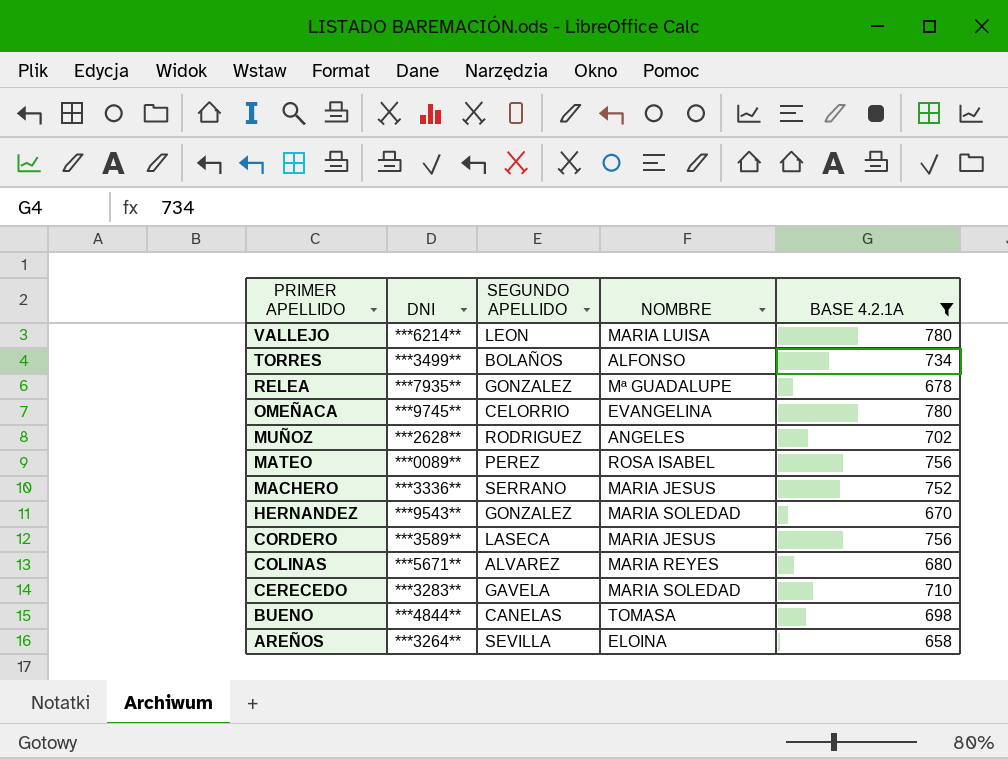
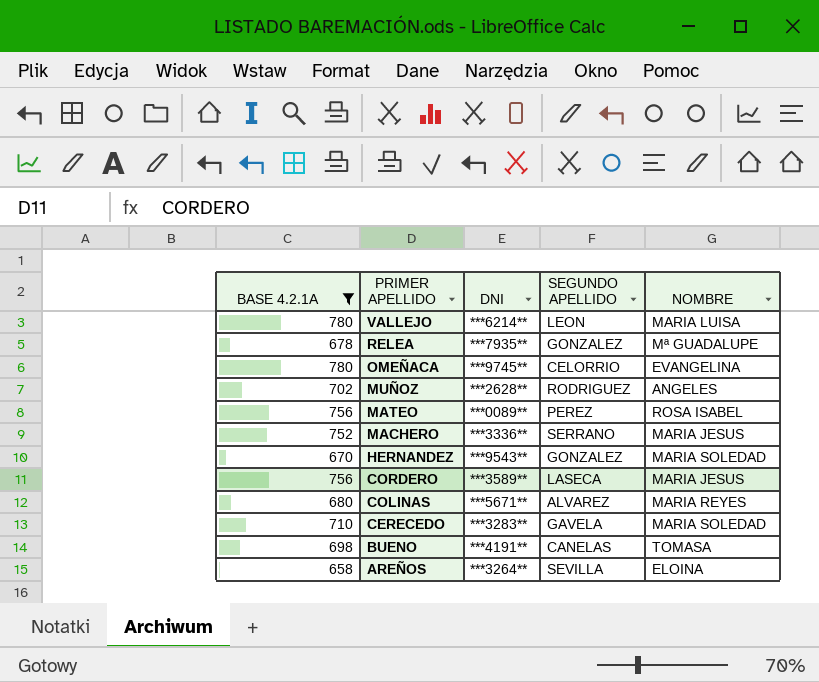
column BASE 4.2.1A | position: 5 -> 1
row TORRES: ***3499** | BOLAÑOS | ALFONSO | 734 -> none
BUENO | DNI: ***4844** -> ***4191**

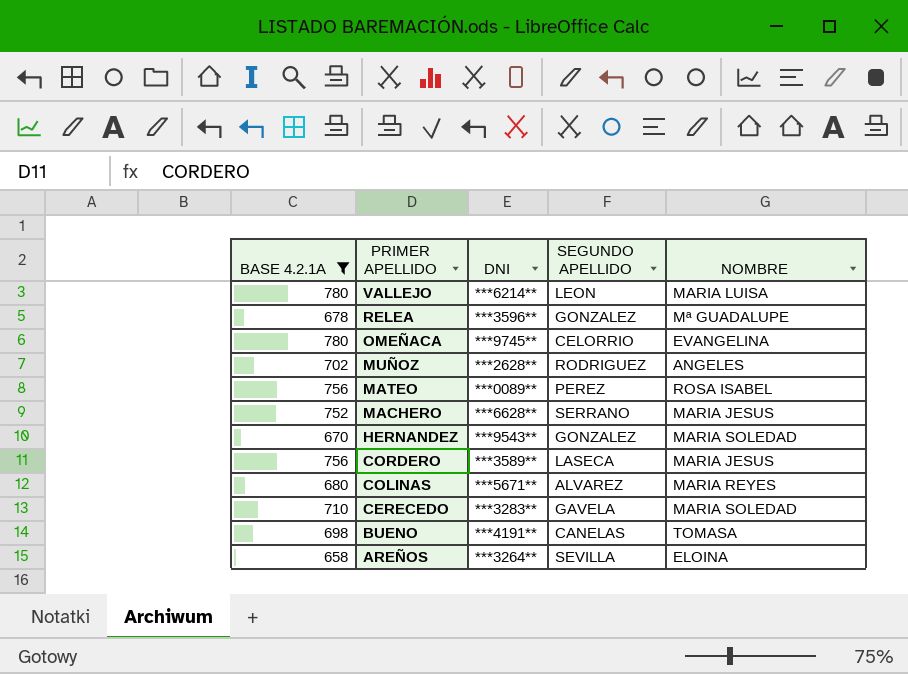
RELEA | DNI: ***7935** -> ***3596**
MACHERO | DNI: ***3336** -> ***6628**

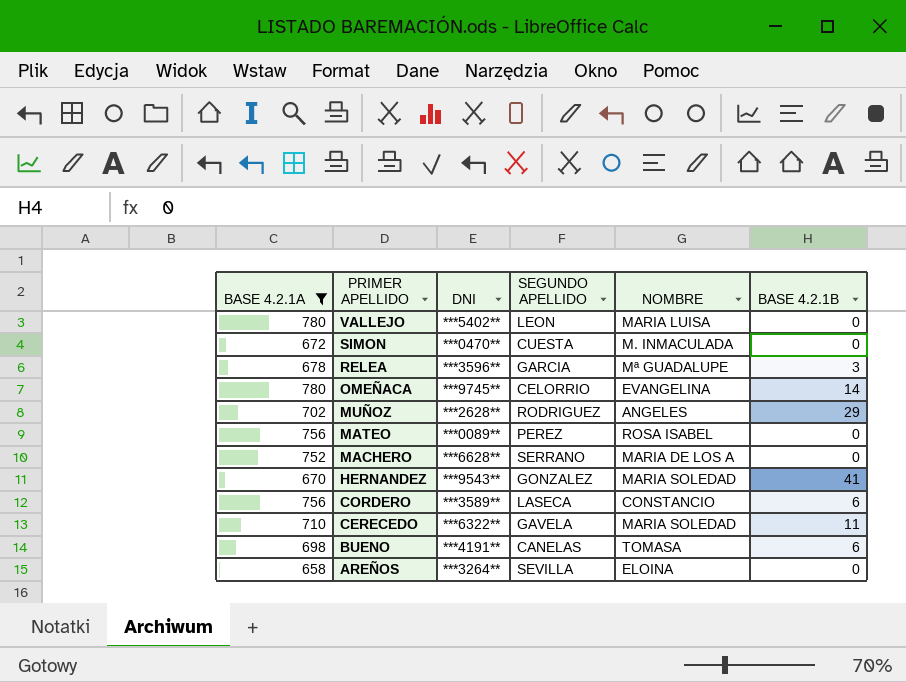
column BASE 4.2.1B | position: none -> 6
row COLINAS: 680 | ***5671** | ALVAREZ | MARIA REYES -> none
VALLEJO | DNI: ***6214** -> ***5402**
row SIMON: none -> 672 | ***0470** | CUESTA | M. INMACULADA | 0
RELEA | SEGUNDO APELLIDO: GONZALEZ -> GARCIA
MACHERO | NOMBRE: MARIA JESUS -> MARIA DE LOS A
CORDERO | NOMBRE: MARIA JESUS -> CONSTANCIO
CERECEDO | DNI: ***3283** -> ***6322**

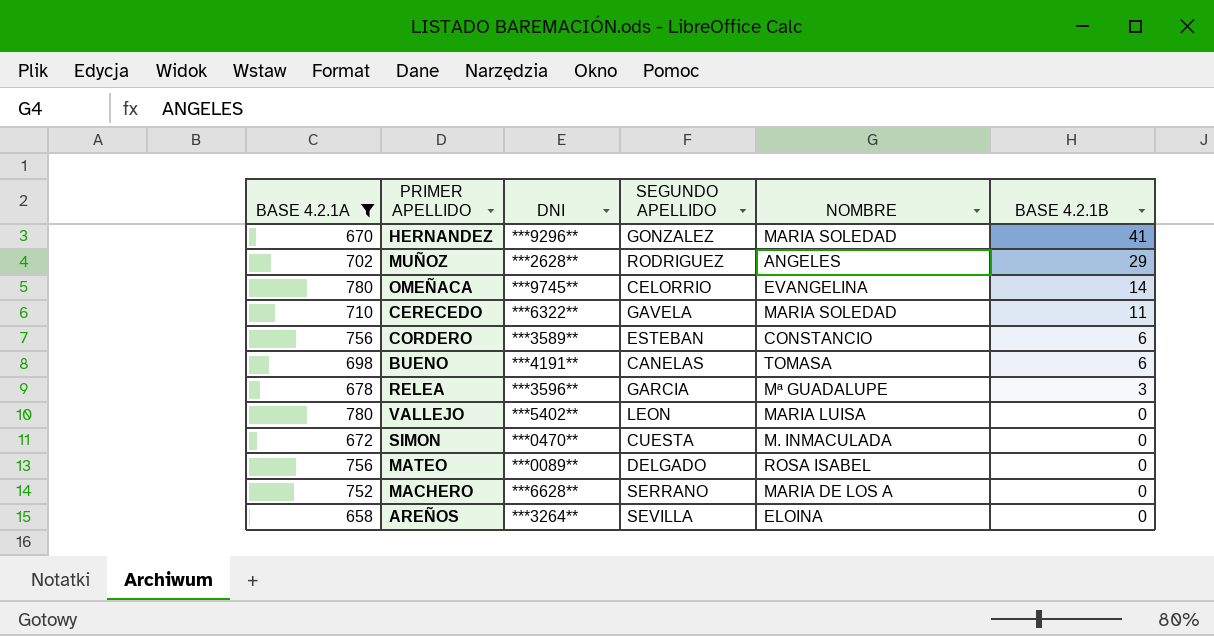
row order: PRIMER APELLIDO descending -> BASE 4.2.1B descending
HERNANDEZ | DNI: ***9543** -> ***9296**
CORDERO | SEGUNDO APELLIDO: LASECA -> ESTEBAN
MATEO | SEGUNDO APELLIDO: PEREZ -> DELGADO

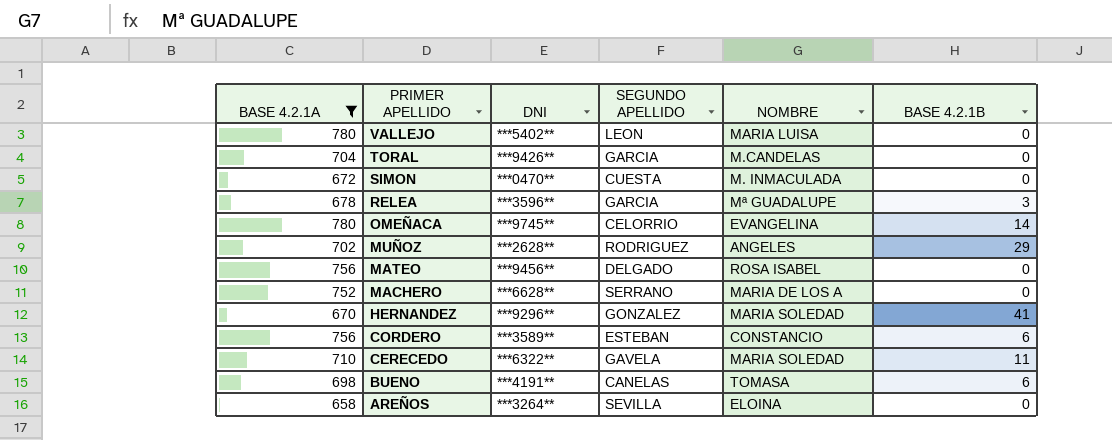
row order: BASE 4.2.1B descending -> PRIMER APELLIDO descending
row TORAL: none -> 704 | ***9426** | GARCIA | M.CANDELAS | 0
MATEO | DNI: ***0089** -> ***9456**

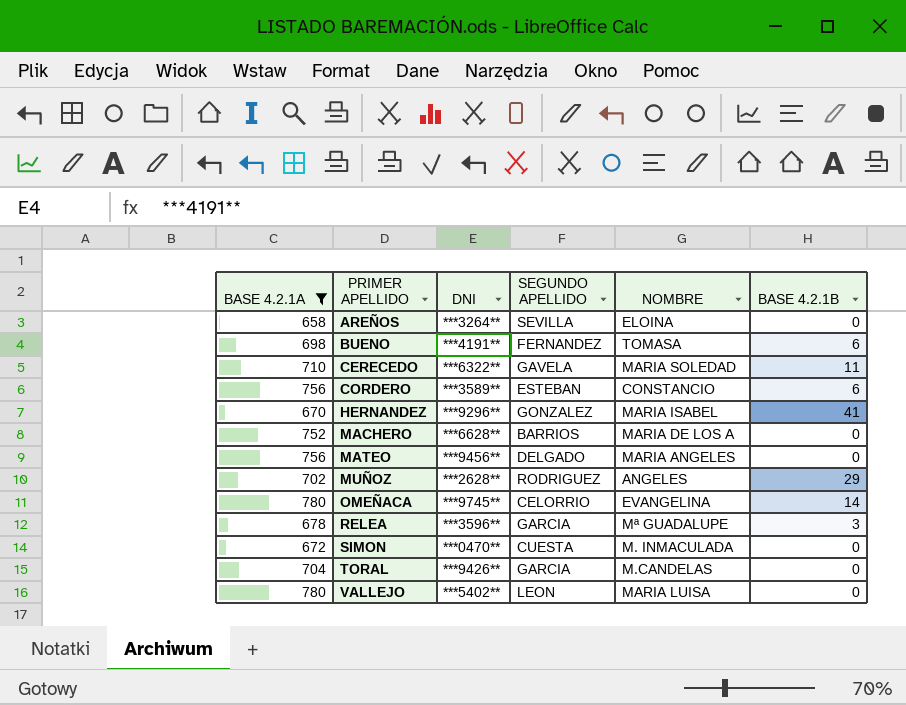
row order: PRIMER APELLIDO descending -> PRIMER APELLIDO ascending
BUENO | SEGUNDO APELLIDO: CANELAS -> FERNANDEZ
HERNANDEZ | NOMBRE: MARIA SOLEDAD -> MARIA ISABEL
MACHERO | SEGUNDO APELLIDO: SERRANO -> BARRIOS
MATEO | NOMBRE: ROSA ISABEL -> MARIA ANGELES

